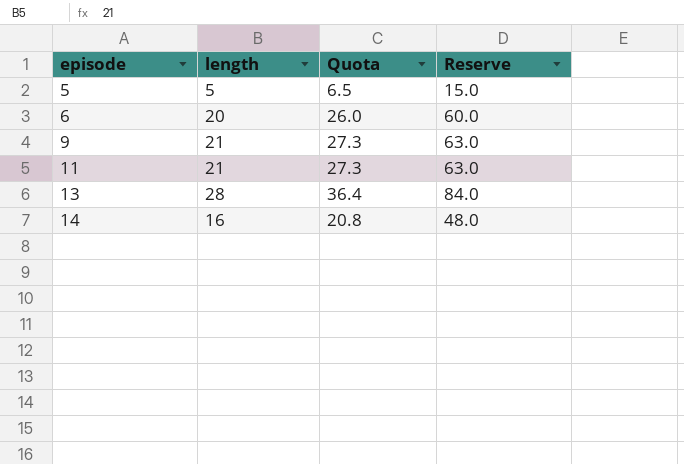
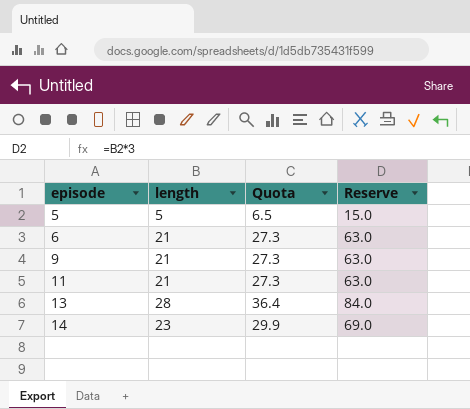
6 | length: 20 -> 21
6 | Quota: 26.0 -> 27.3
6 | Reserve: 60.0 -> 63.0
14 | length: 16 -> 23
14 | Quota: 20.8 -> 29.9
14 | Reserve: 48.0 -> 69.0

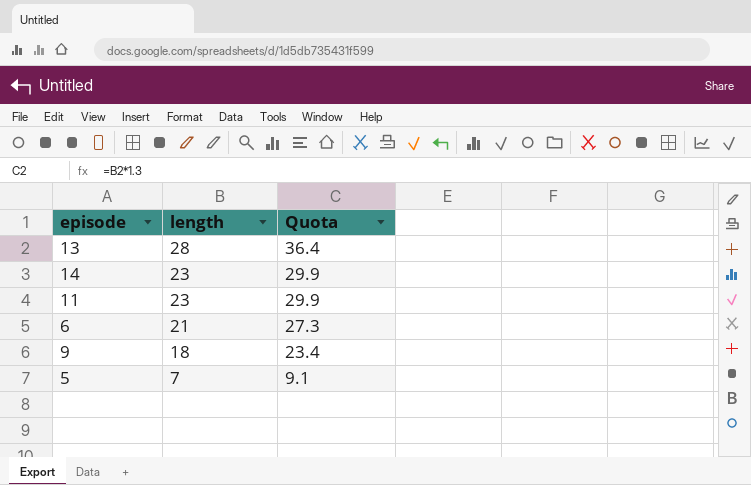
row order: episode ascending -> length descending
column Reserve | formula: [length] * 3 -> none
11 | length: 21 -> 23
11 | Quota: 27.3 -> 29.9
9 | length: 21 -> 18
9 | Quota: 27.3 -> 23.4
5 | length: 5 -> 7
5 | Quota: 6.5 -> 9.1

